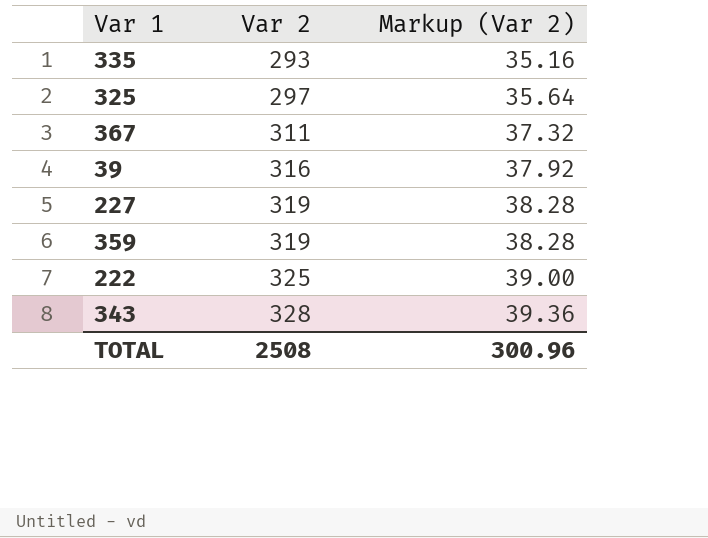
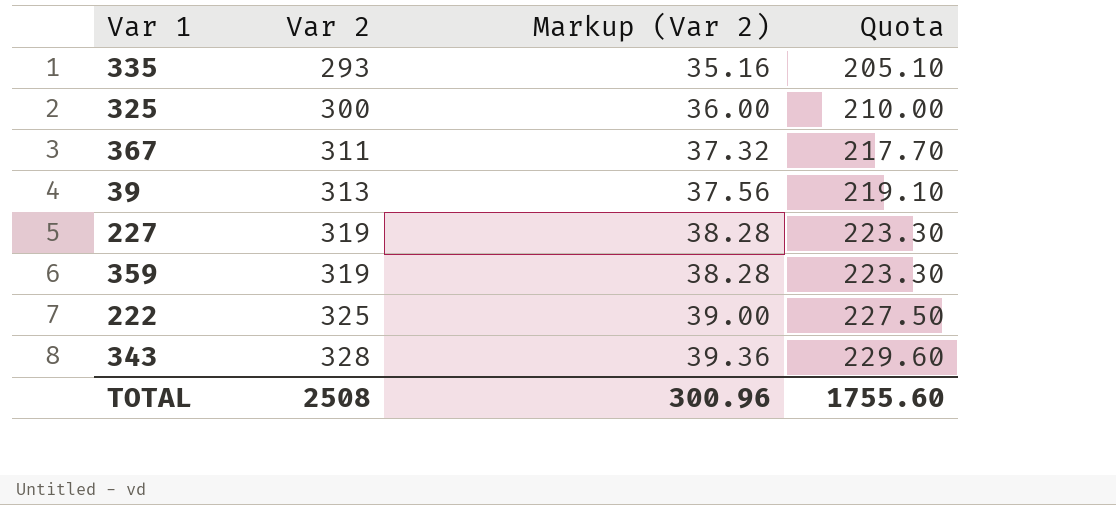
column Quota | formula: none -> [Var 2] * 0.7
325 | Var 2: 297 -> 300
325 | Markup (Var 2): 35.64 -> 36.00
39 | Var 2: 316 -> 313
39 | Markup (Var 2): 37.92 -> 37.56

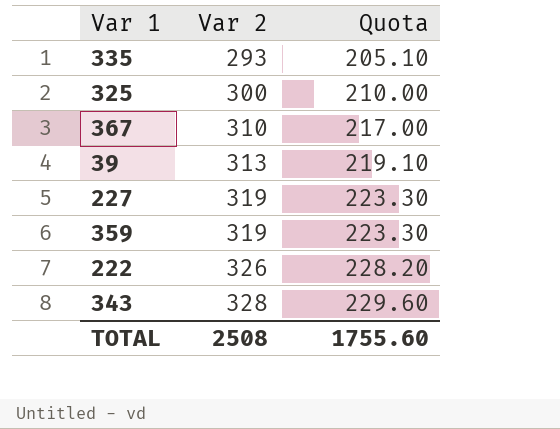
column Markup (Var 2) | formula: [Var 2] * 0.12 -> none
367 | Var 2: 311 -> 310
367 | Quota: 217.70 -> 217.00
222 | Var 2: 325 -> 326
222 | Quota: 227.50 -> 228.20

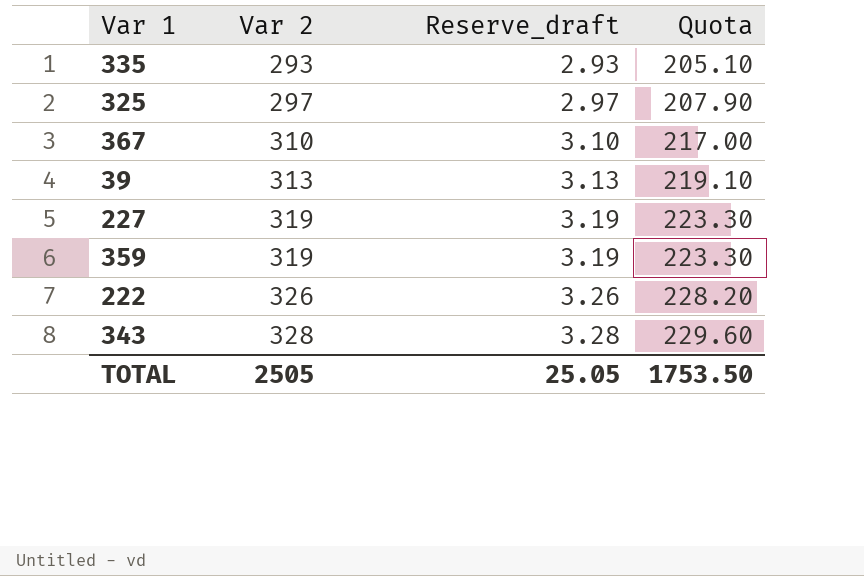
column Reserve_draft | formula: none -> [Var 2] * 0.01
325 | Var 2: 300 -> 297
325 | Quota: 210.00 -> 207.90
TOTAL | Var 2: 2508 -> 2505
TOTAL | Quota: 1755.60 -> 1753.50

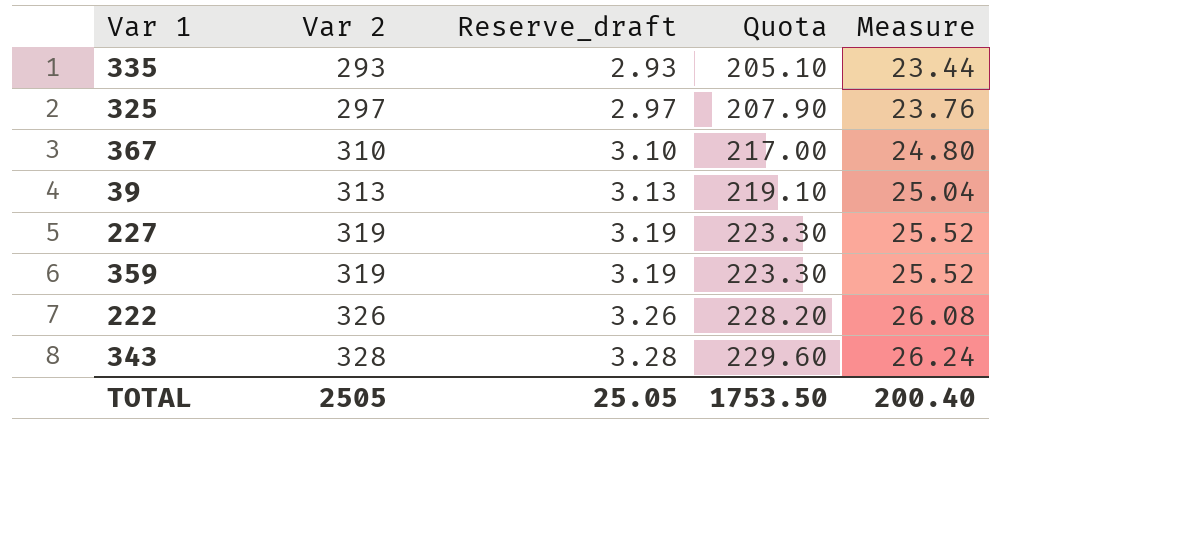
column Measure | formula: none -> [Var 2] * 0.08

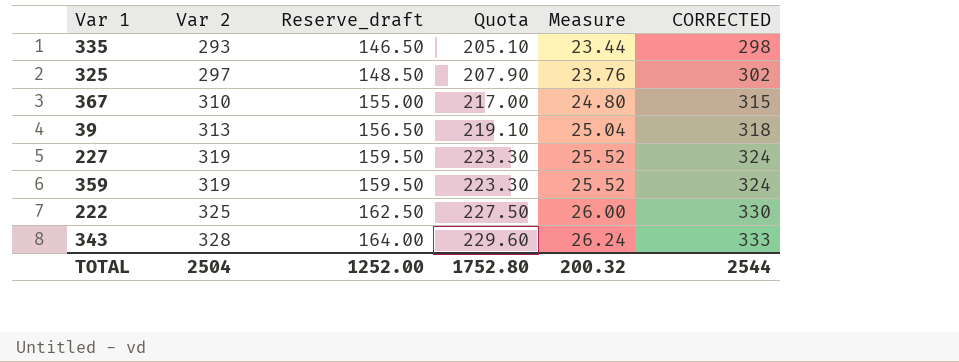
column Reserve_draft | formula: [Var 2] * 0.01 -> [Var 2] * 0.5
column CORRECTED | formula: none -> [Var 2] + 5
222 | Var 2: 326 -> 325
222 | Quota: 228.20 -> 227.50
222 | Measure: 26.08 -> 26.00
TOTAL | Var 2: 2505 -> 2504
TOTAL | Reserve_draft: 25.05 -> 1252.00
TOTAL | Quota: 1753.50 -> 1752.80
TOTAL | Measure: 200.40 -> 200.32

